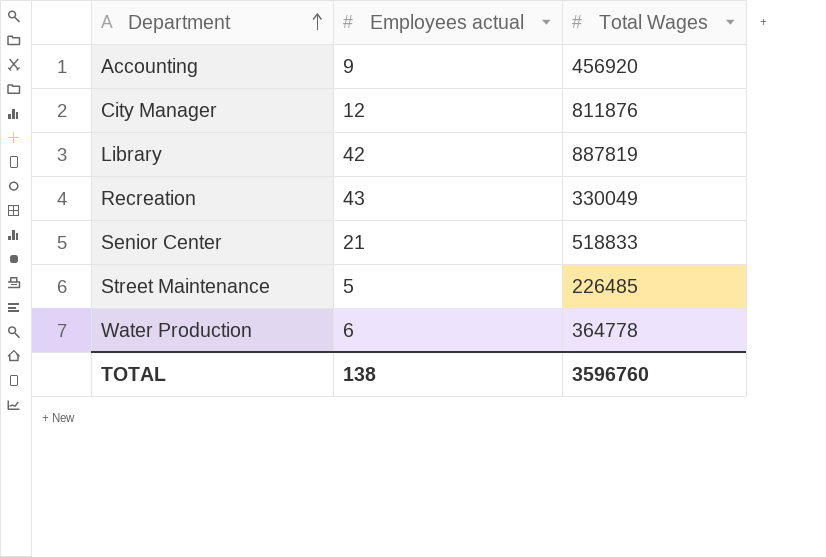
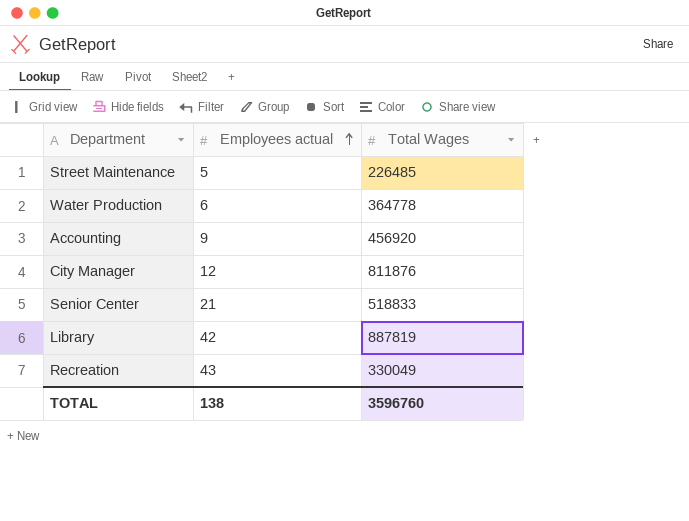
row order: Department ascending -> Employees actual ascending

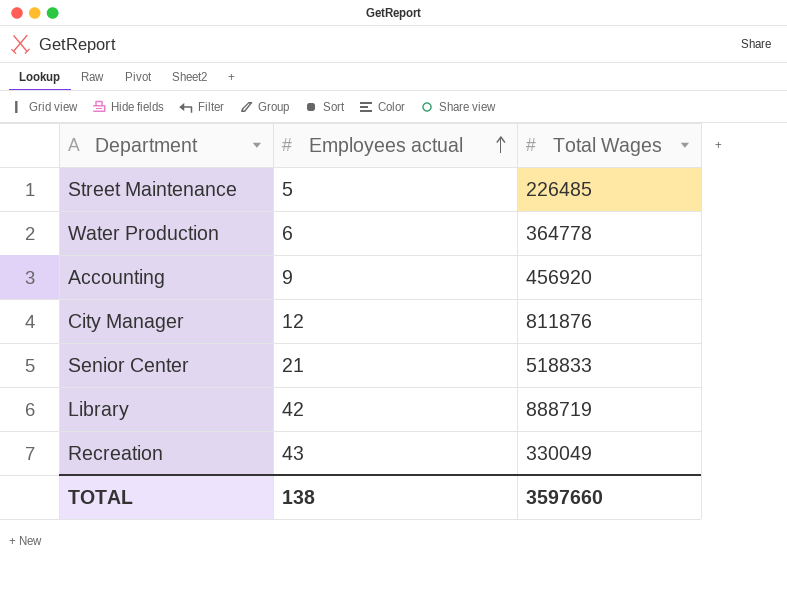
Library | Total Wages: 887819 -> 888719
TOTAL | Total Wages: 3596760 -> 3597660

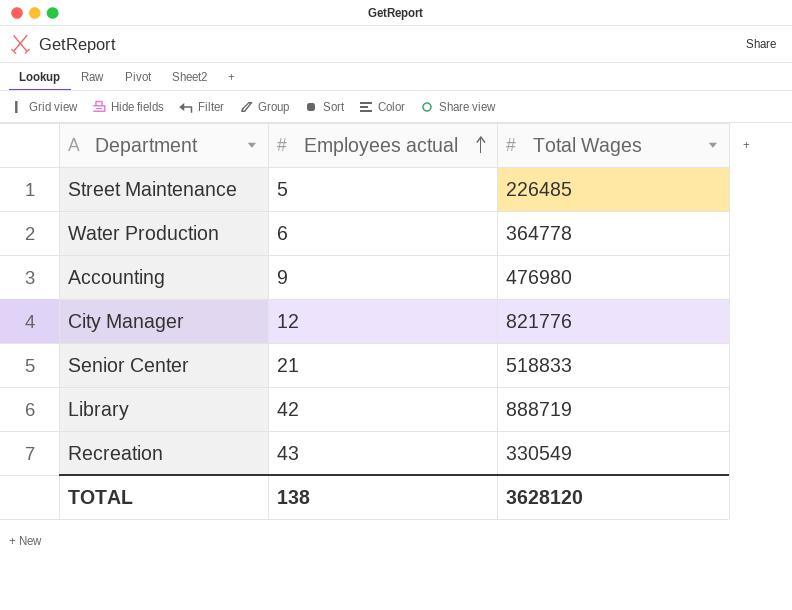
Accounting | Total Wages: 456920 -> 476980
City Manager | Total Wages: 811876 -> 821776
Recreation | Total Wages: 330049 -> 330549
TOTAL | Total Wages: 3597660 -> 3628120

